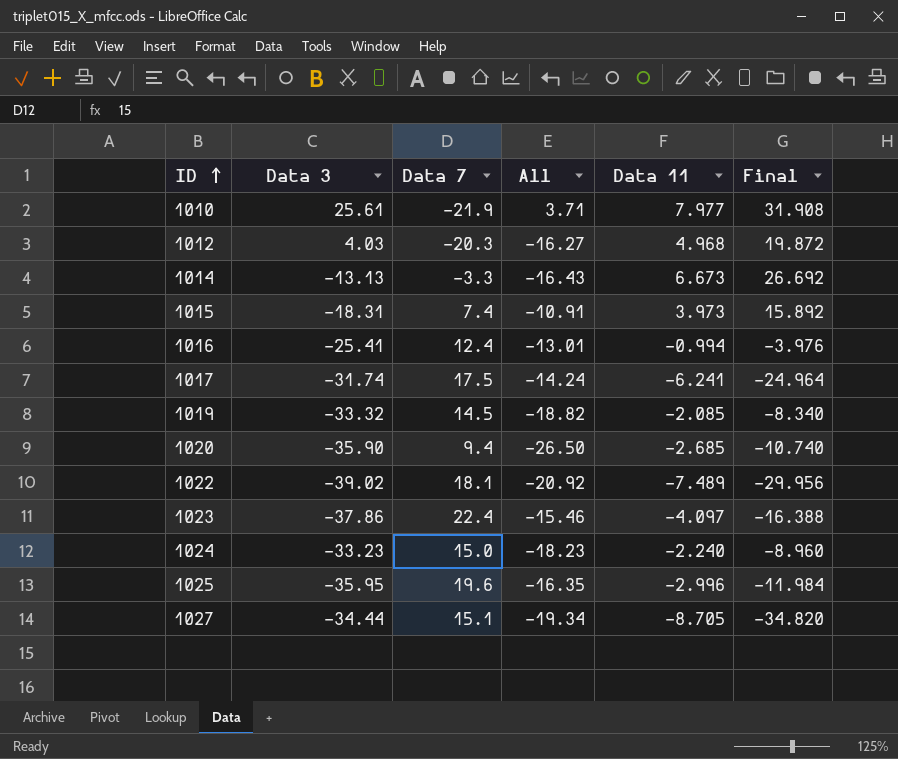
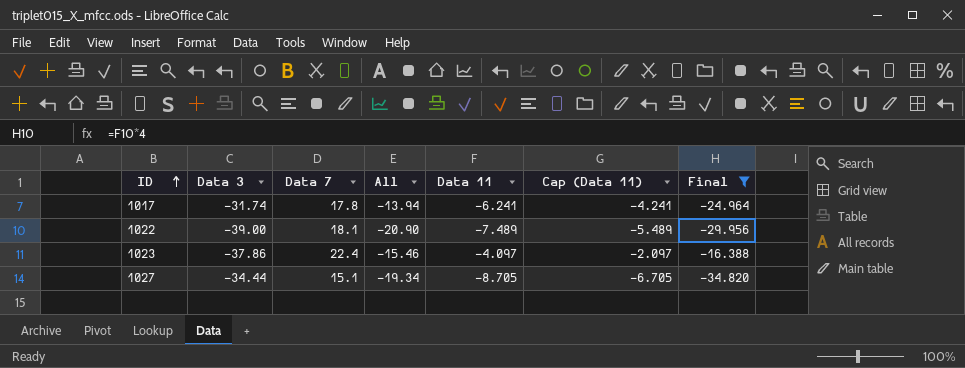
filter: none -> Final <= -16.388
column Cap (Data 11) | formula: none -> [Data 11] + 2
1017 | Data 7: 17.5 -> 17.8
1017 | All: -14.24 -> -13.94
1022 | Data 3: -39.02 -> -39.00
1022 | All: -20.92 -> -20.90

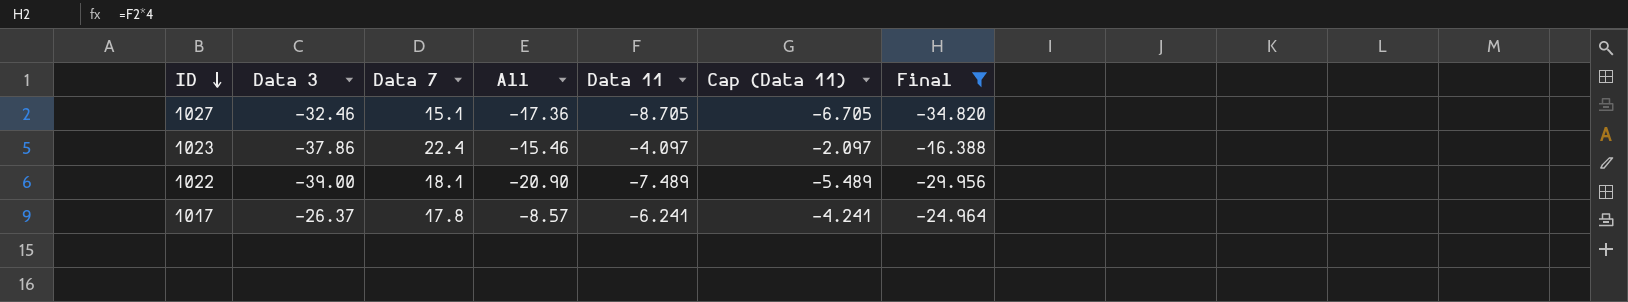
row order: ID ascending -> ID descending
1027 | Data 3: -34.44 -> -32.46
1027 | All: -19.34 -> -17.36
1017 | Data 3: -31.74 -> -26.37
1017 | All: -13.94 -> -8.57

